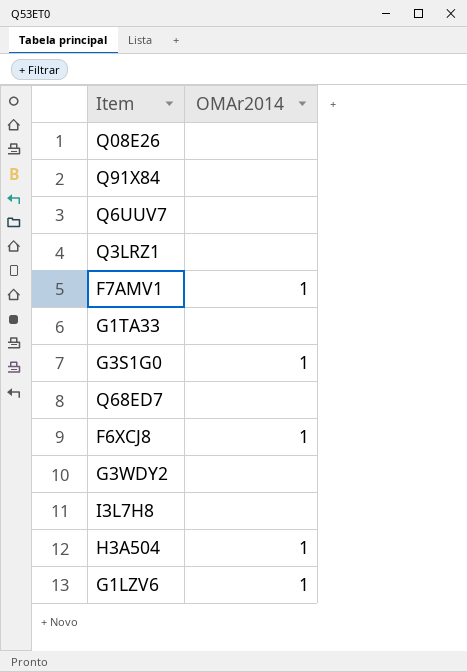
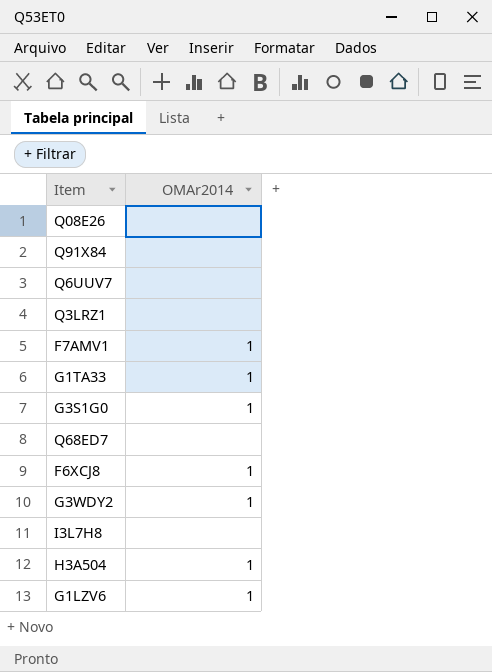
G1TA33 | OMAr2014: none -> 1
G3WDY2 | OMAr2014: none -> 1

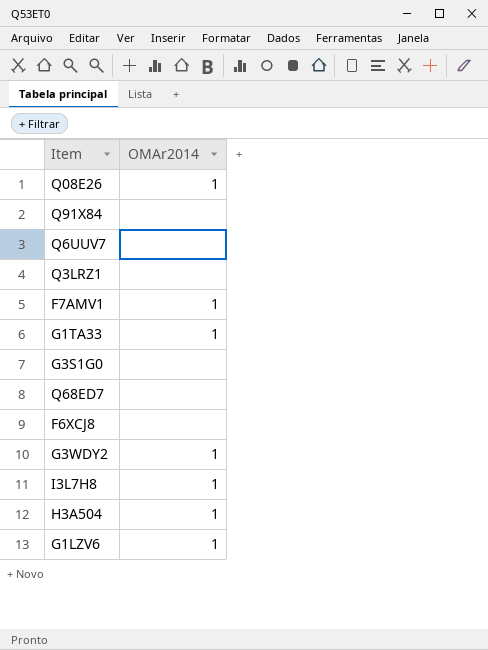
Q08E26 | OMAr2014: none -> 1
G3S1G0 | OMAr2014: 1 -> none
F6XCJ8 | OMAr2014: 1 -> none
I3L7H8 | OMAr2014: none -> 1

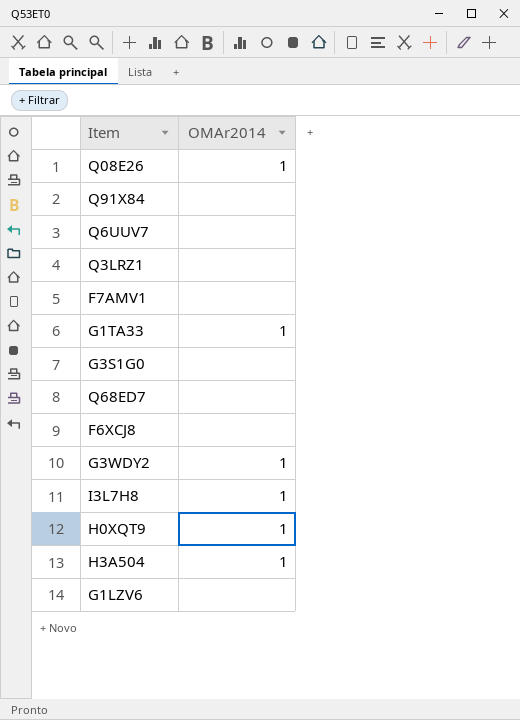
F7AMV1 | OMAr2014: 1 -> none
row H0XQT9: none -> 1
G1LZV6 | OMAr2014: 1 -> none

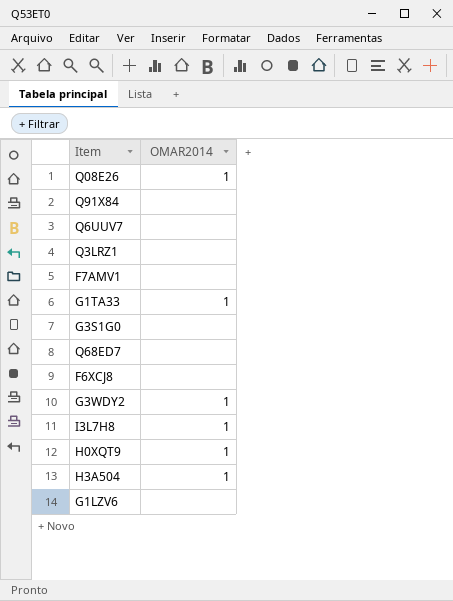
column name: OMAr2014 -> OMAR2014

